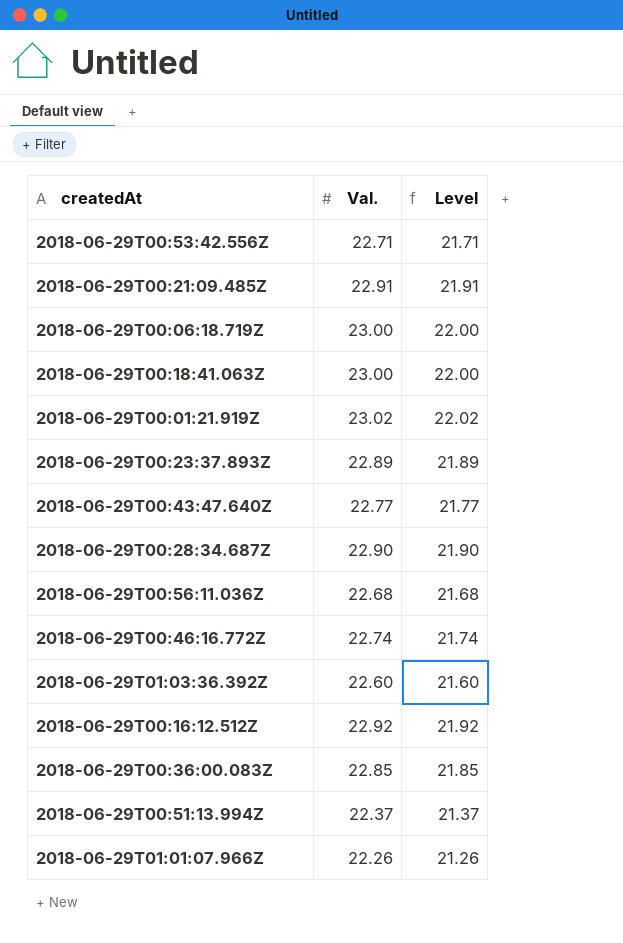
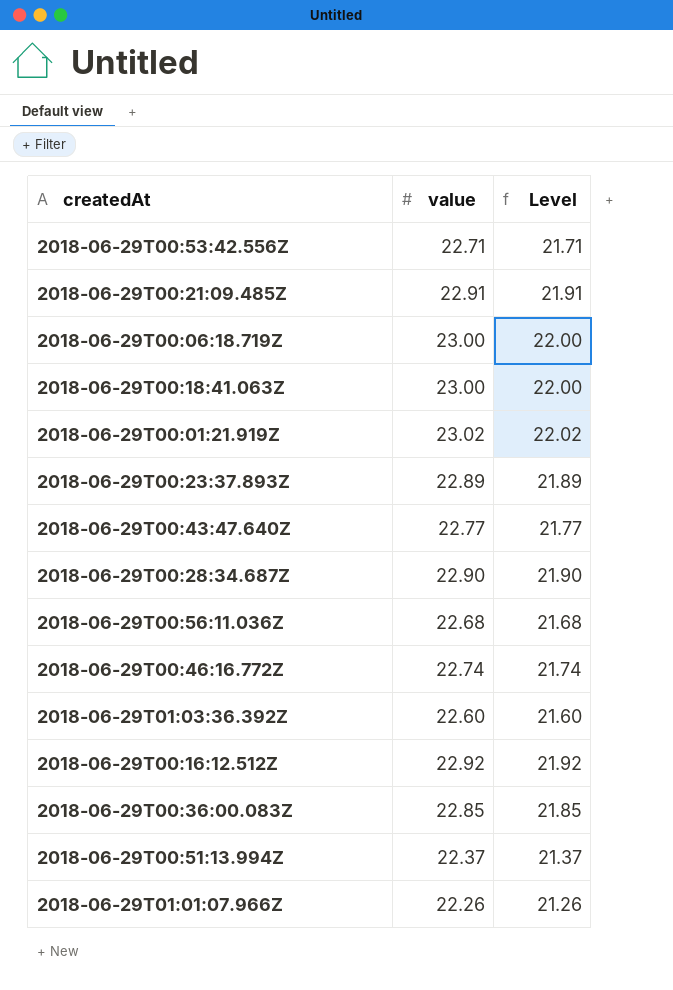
column name: Val. -> value

